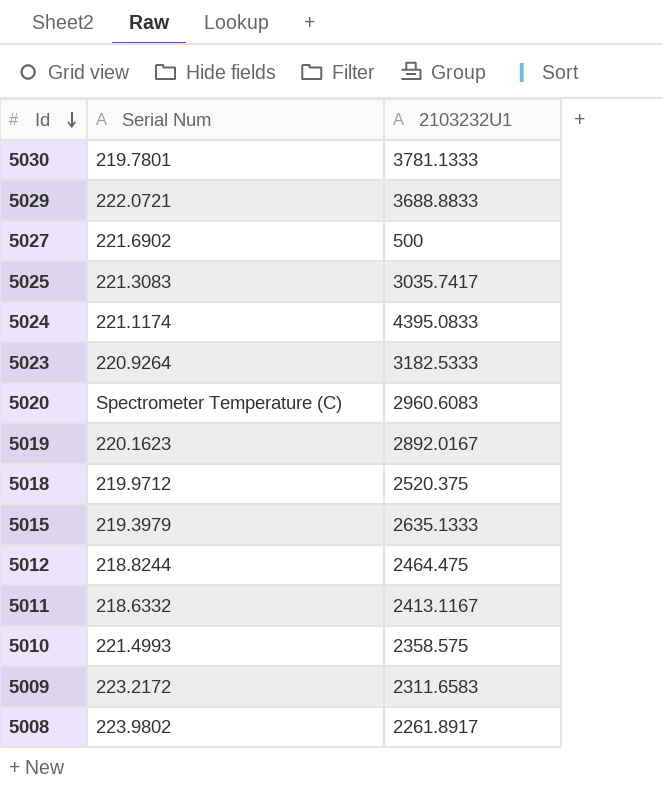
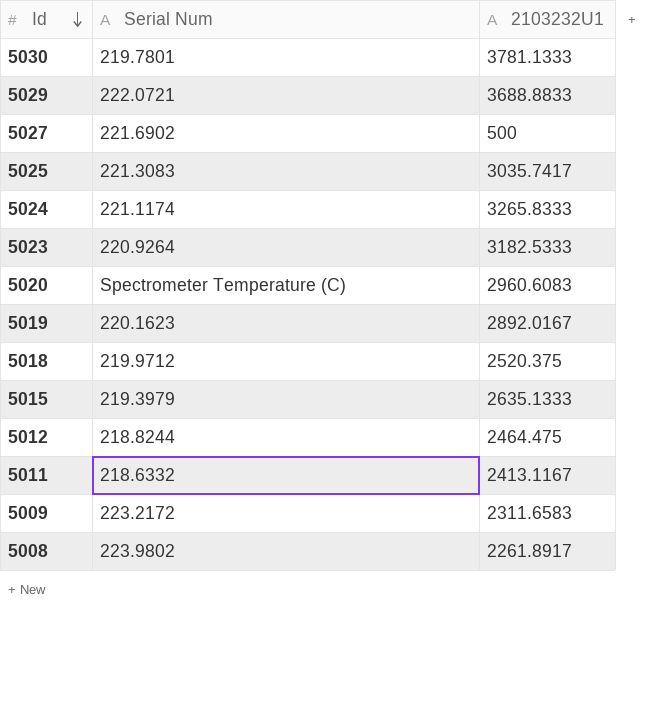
row 5010: 221.4993 | 2358.575 -> none
5024 | 2103232U1: 4395.0833 -> 3265.8333

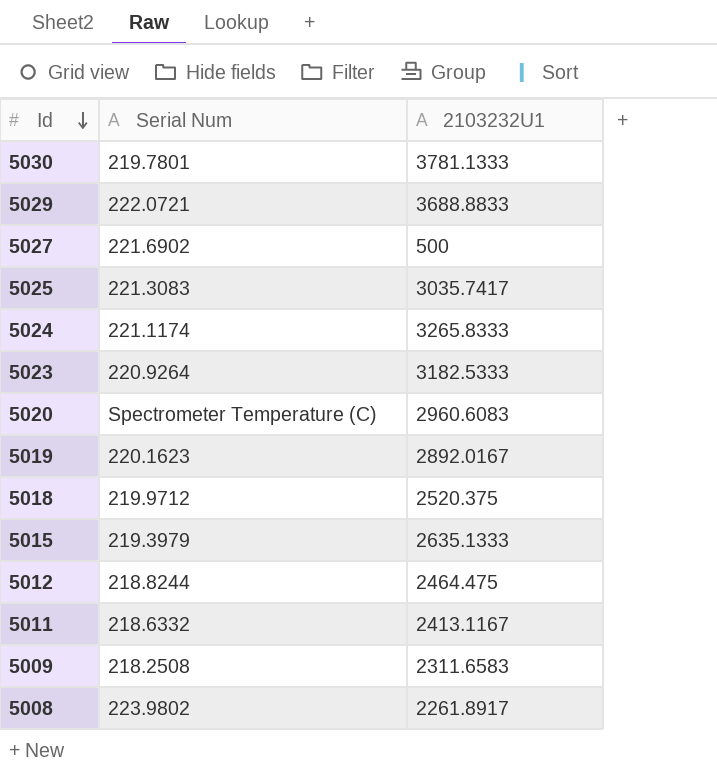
5009 | Serial Num: 223.2172 -> 218.2508

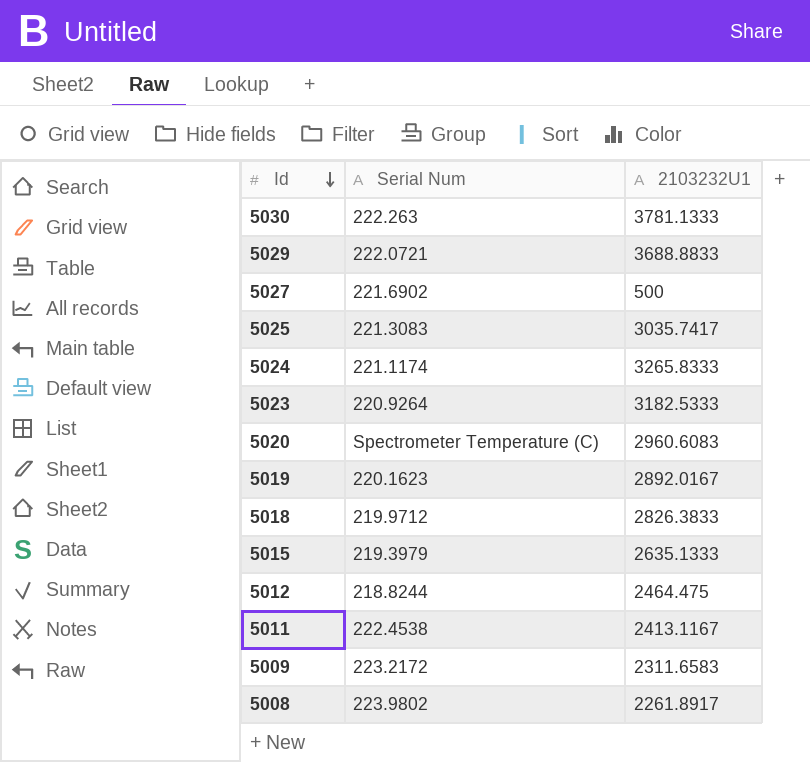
5030 | Serial Num: 219.7801 -> 222.263
5018 | 2103232U1: 2520.375 -> 2826.3833
5011 | Serial Num: 218.6332 -> 222.4538
5009 | Serial Num: 218.2508 -> 223.2172

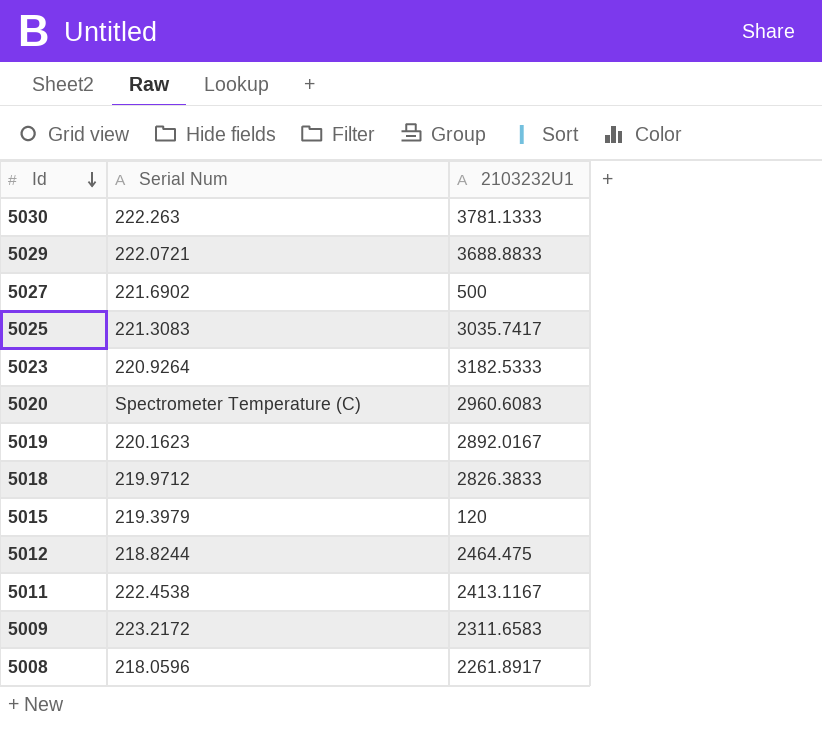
row 5024: 221.1174 | 3265.8333 -> none
5015 | 2103232U1: 2635.1333 -> 120
5008 | Serial Num: 223.9802 -> 218.0596

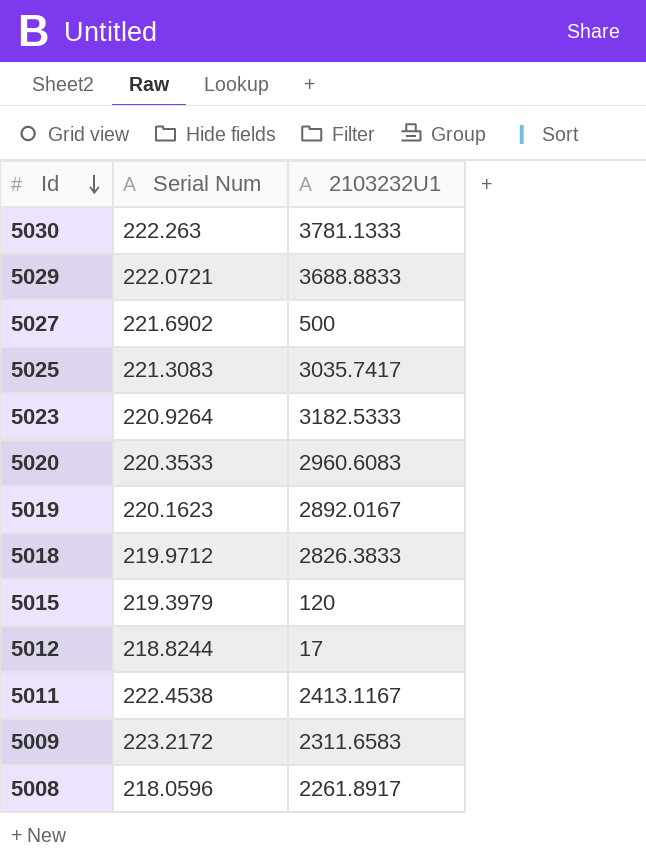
5020 | Serial Num: Spectrometer Temperature (C) -> 220.3533
5012 | 2103232U1: 2464.475 -> 17

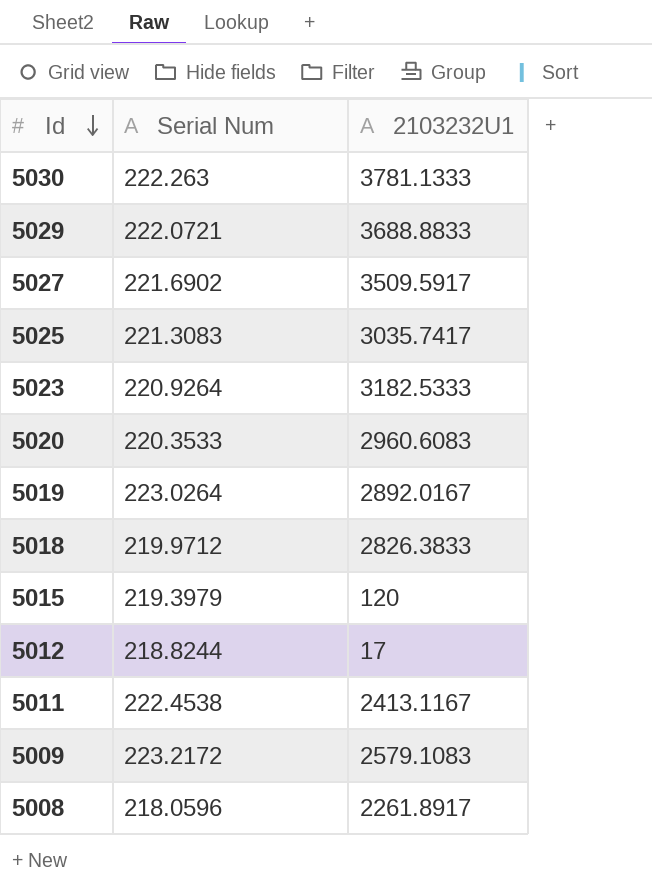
5027 | 2103232U1: 500 -> 3509.5917
5019 | Serial Num: 220.1623 -> 223.0264
5009 | 2103232U1: 2311.6583 -> 2579.1083

